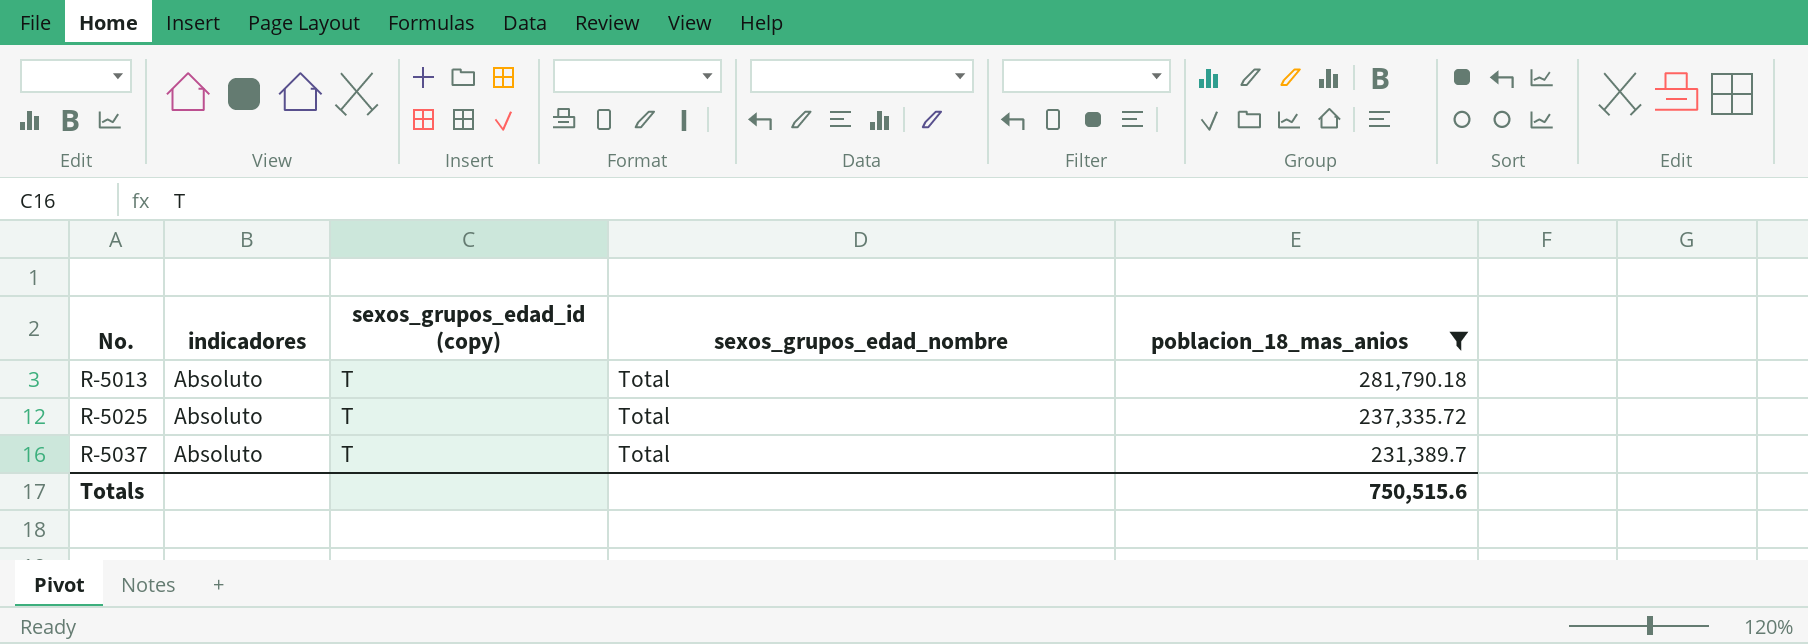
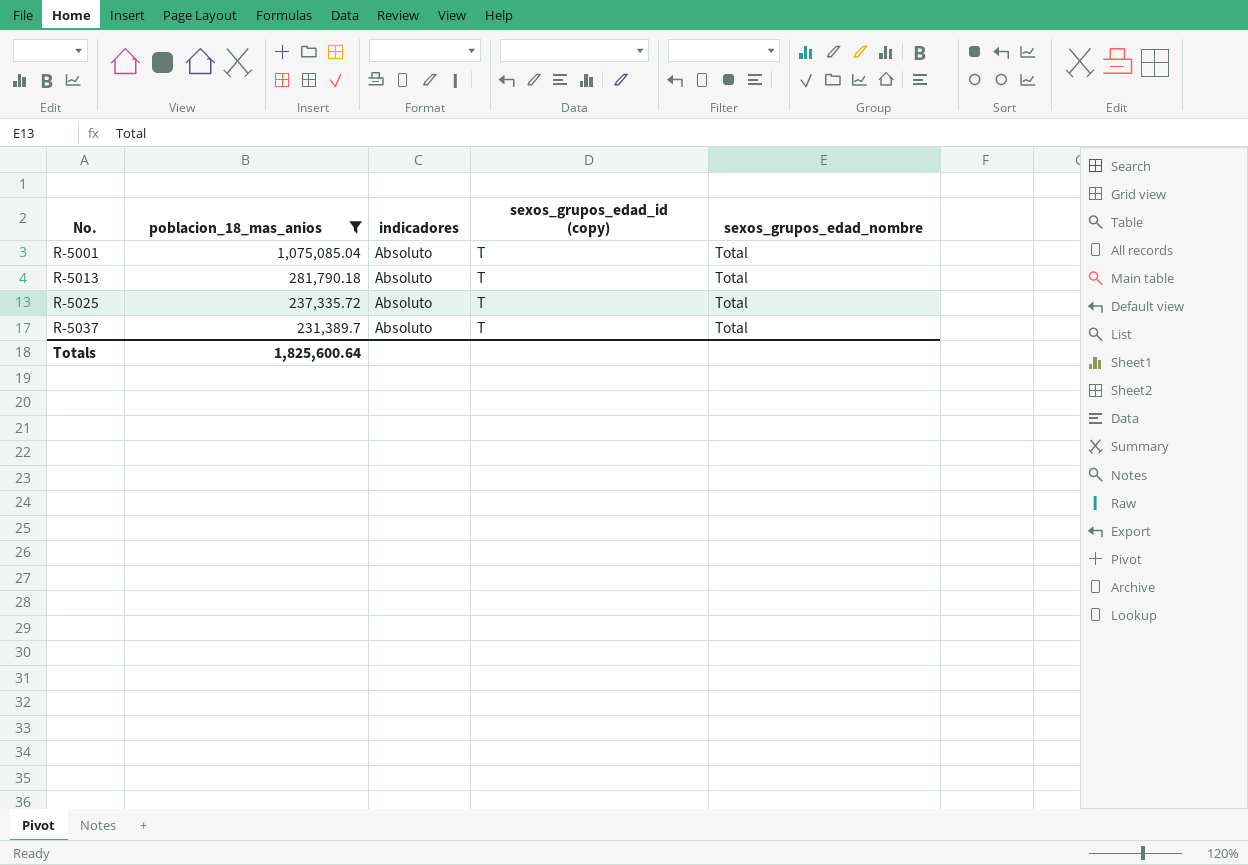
column poblacion_18_mas_anios | position: 5 -> 2
row R-5001: none -> 1,075,085.04 | Absoluto | T | Total
Totals | poblacion_18_mas_anios: 750,515.6 -> 1,825,600.64

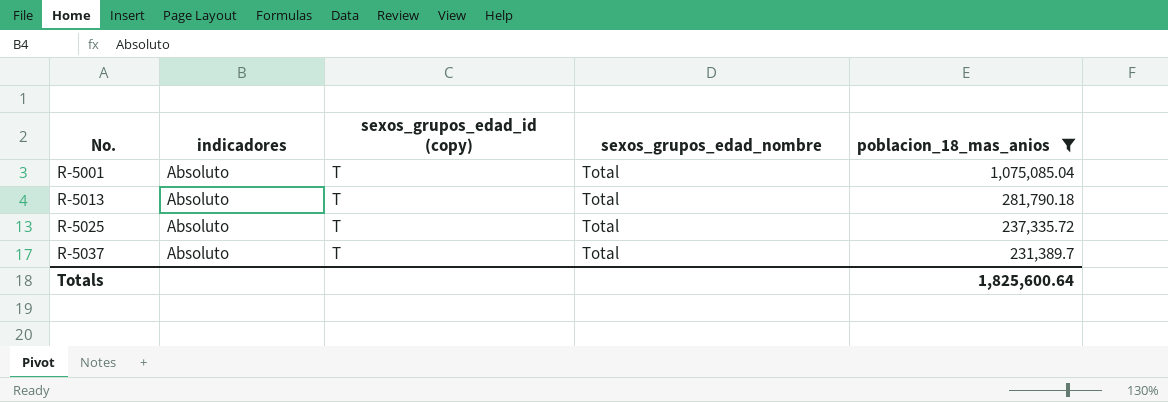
column poblacion_18_mas_anios | position: 2 -> 5

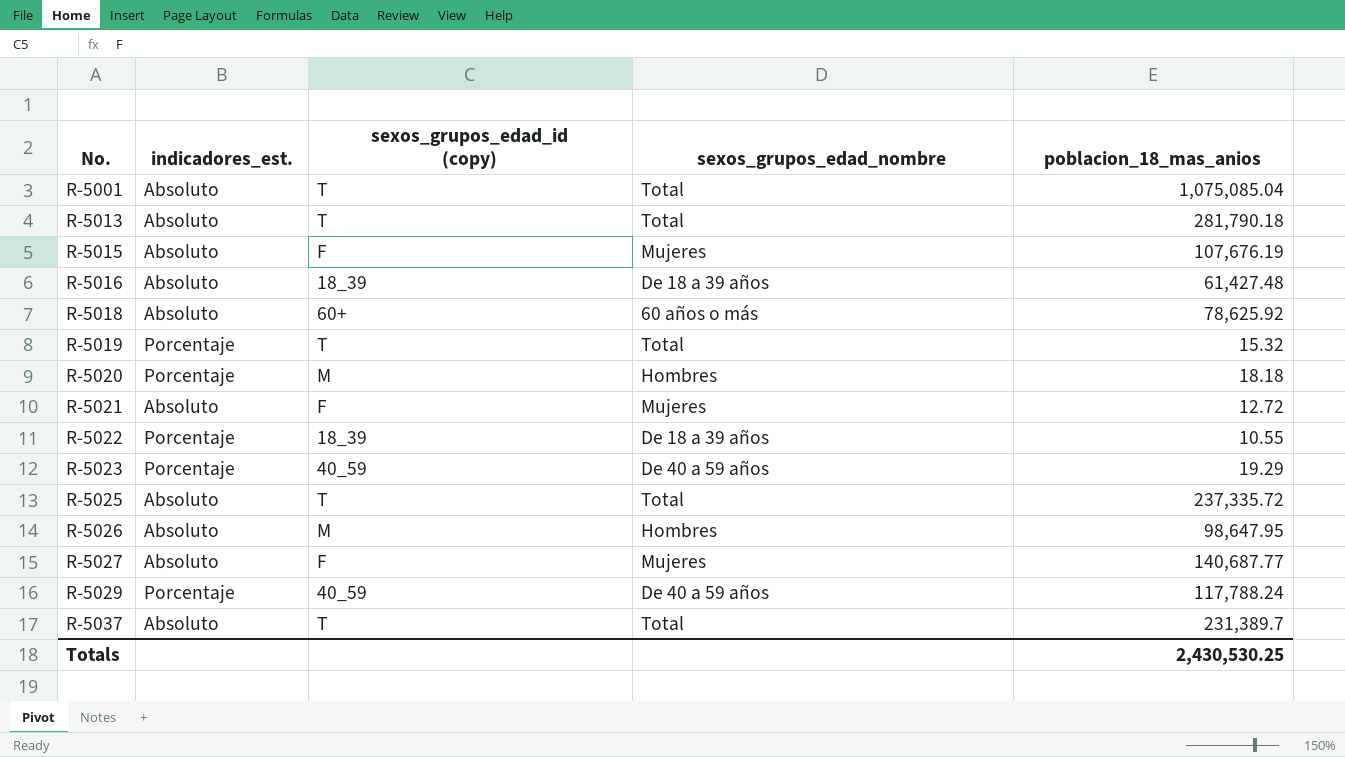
filter: poblacion_18_mas_anios >= 231,389.7 -> none
column name: indicadores -> indicadores_est.
Totals | poblacion_18_mas_anios: 1,825,600.64 -> 2,430,530.25

